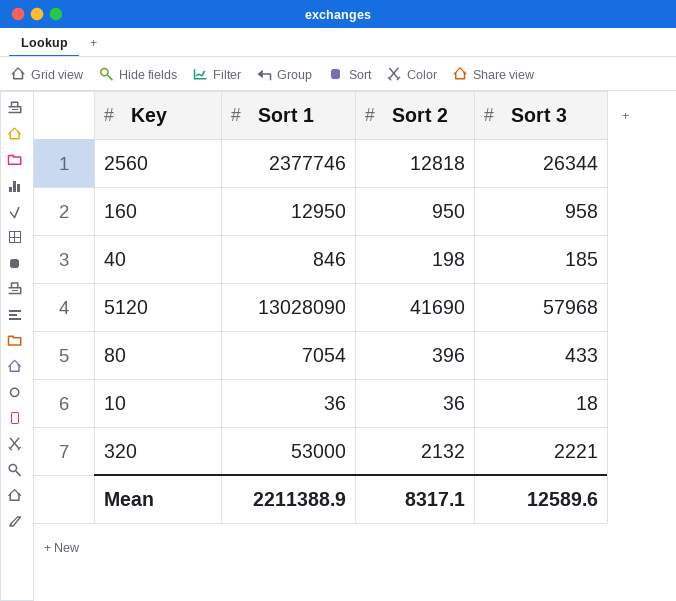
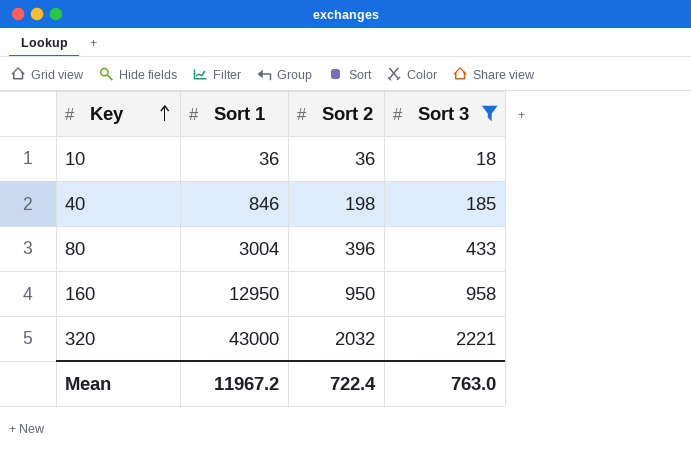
filter: none -> Sort 3 <= 2221
row order: none -> Key ascending
80 | Sort 1: 7054 -> 3004
320 | Sort 1: 53000 -> 43000
320 | Sort 2: 2132 -> 2032
Mean | Sort 1: 2211388.9 -> 11967.2
Mean | Sort 2: 8317.1 -> 722.4
Mean | Sort 3: 12589.6 -> 763.0

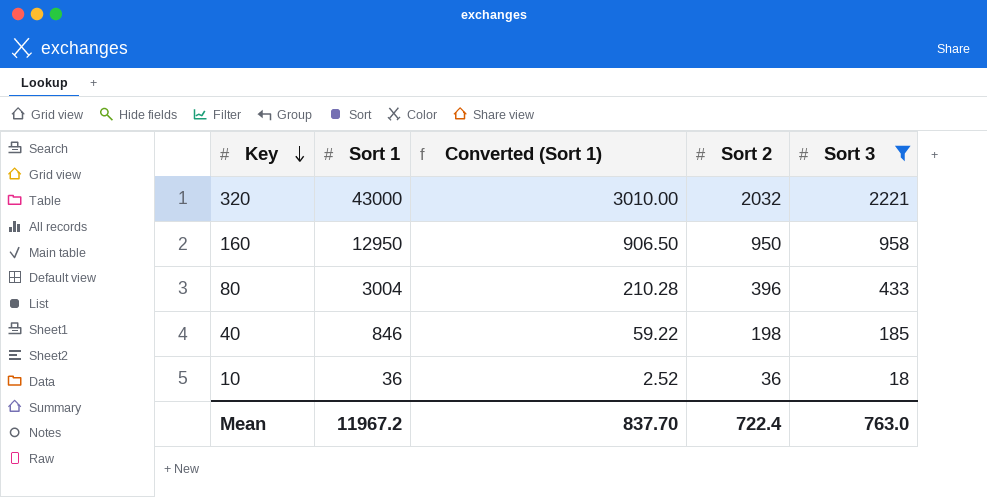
row order: Key ascending -> Key descending
column Converted (Sort 1) | formula: none -> [Sort 1] * 0.07

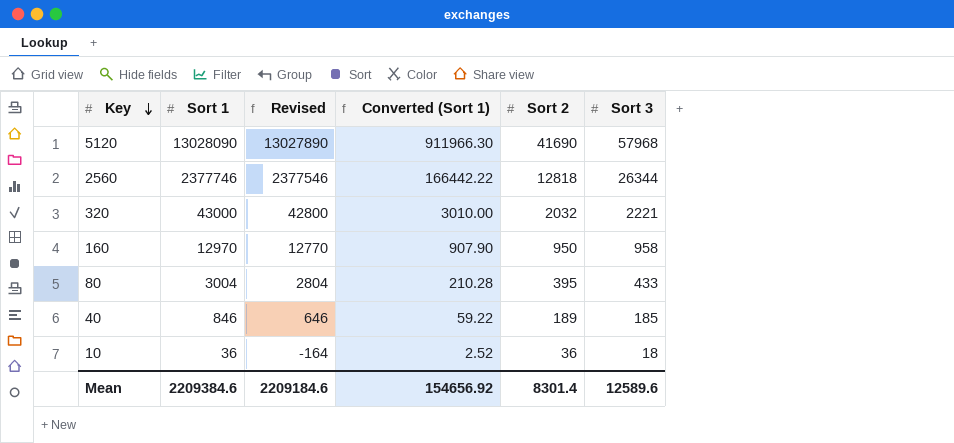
filter: Sort 3 <= 2221 -> none
column Revised | formula: none -> [Sort 1] - 200
160 | Sort 1: 12950 -> 12970
160 | Converted (Sort 1): 906.50 -> 907.90
80 | Sort 2: 396 -> 395
40 | Sort 2: 198 -> 189
Mean | Sort 1: 11967.2 -> 2209384.6
Mean | Converted (Sort 1): 837.70 -> 154656.92
Mean | Sort 2: 722.4 -> 8301.4
Mean | Sort 3: 763.0 -> 12589.6

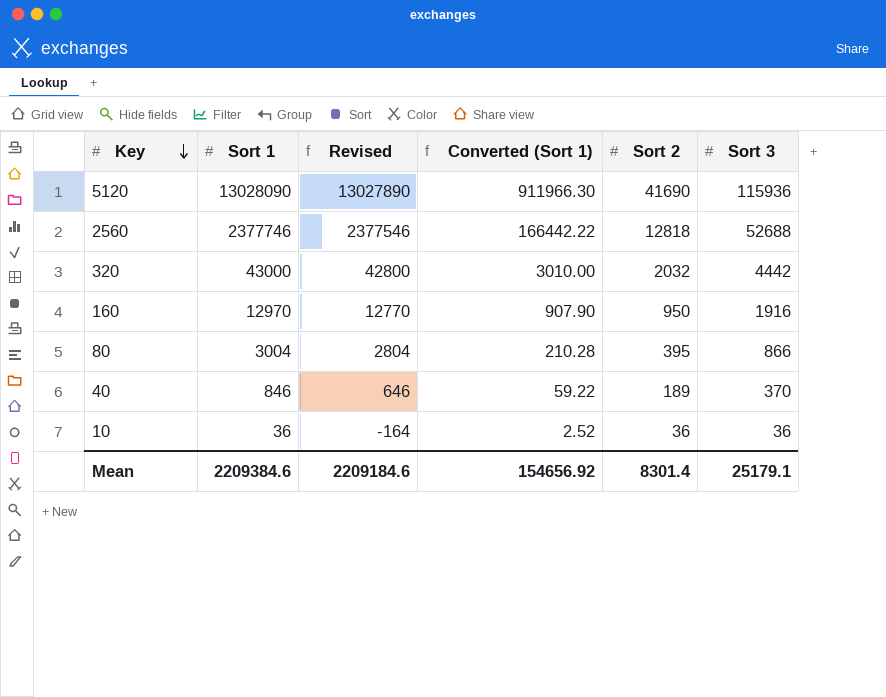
5120 | Sort 3: 57968 -> 115936
2560 | Sort 3: 26344 -> 52688
320 | Sort 3: 2221 -> 4442
160 | Sort 3: 958 -> 1916
80 | Sort 3: 433 -> 866
40 | Sort 3: 185 -> 370
10 | Sort 3: 18 -> 36
Mean | Sort 3: 12589.6 -> 25179.1

